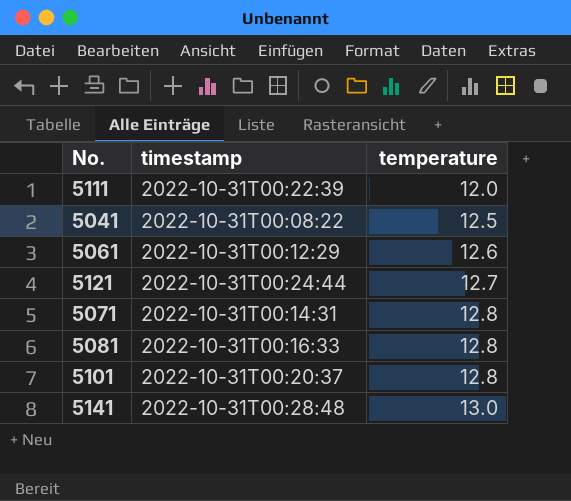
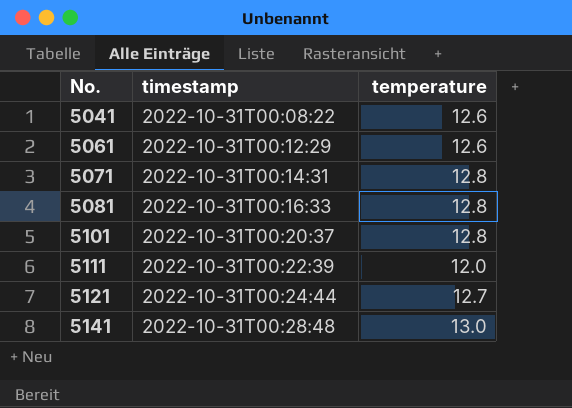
row order: temperature ascending -> No. ascending
5041 | temperature: 12.5 -> 12.6

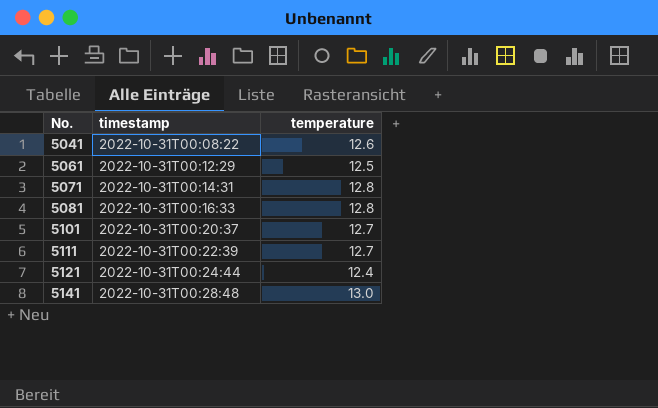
5061 | temperature: 12.6 -> 12.5
5101 | temperature: 12.8 -> 12.7
5111 | temperature: 12.0 -> 12.7
5121 | temperature: 12.7 -> 12.4

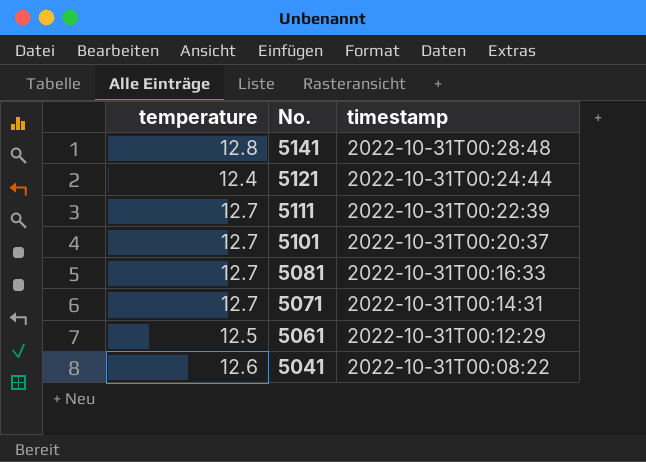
row order: No. ascending -> No. descending
column temperature | position: 3 -> 1
5141 | temperature: 13.0 -> 12.8
5081 | temperature: 12.8 -> 12.7
5071 | temperature: 12.8 -> 12.7

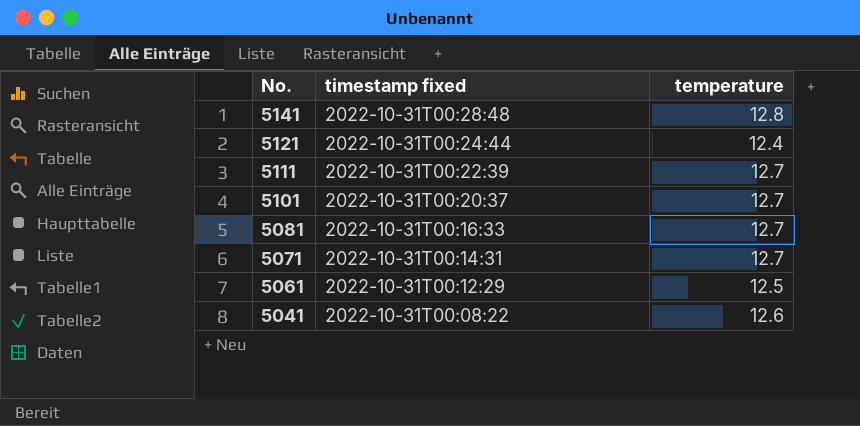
column name: timestamp -> timestamp fixed
column temperature | position: 1 -> 3

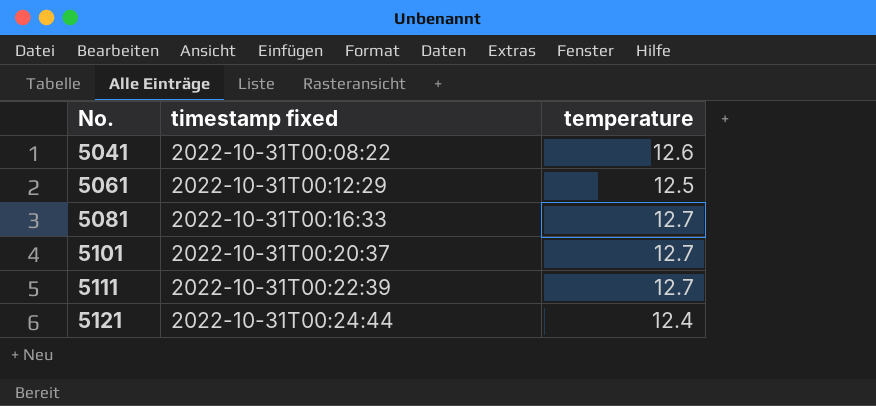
row order: No. descending -> No. ascending
row 5141: 2022-10-31T00:28:48 | 12.8 -> none
row 5071: 2022-10-31T00:14:31 | 12.7 -> none

